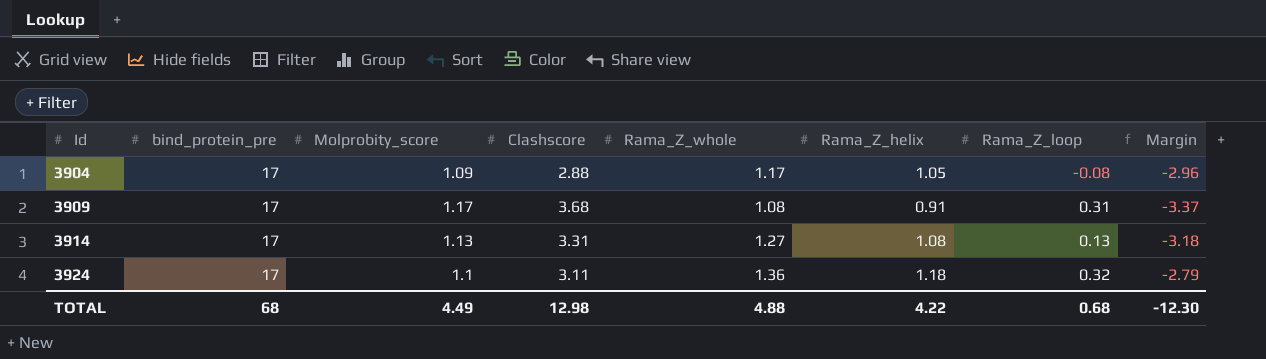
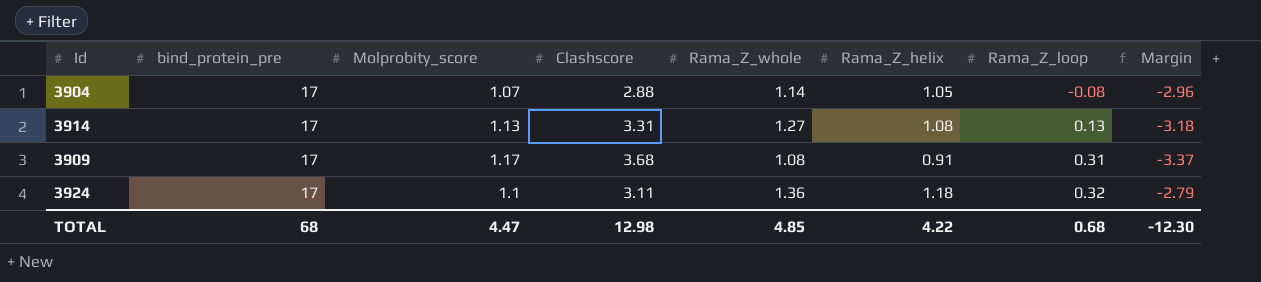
row order: Id ascending -> Rama_Z_loop ascending
3904 | Molprobity_score: 1.09 -> 1.07
3904 | Rama_Z_whole: 1.17 -> 1.14
TOTAL | Molprobity_score: 4.49 -> 4.47
TOTAL | Rama_Z_whole: 4.88 -> 4.85

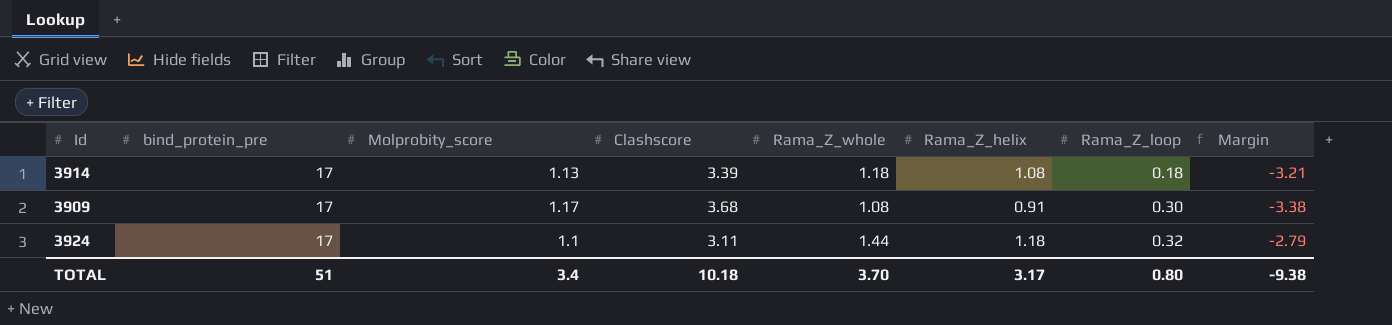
row 3904: 17 | 1.07 | 2.88 | 1.14 | 1.05 | -0.08 | -2.96 -> none
3914 | Clashscore: 3.31 -> 3.39
3914 | Rama_Z_whole: 1.27 -> 1.18
3914 | Rama_Z_loop: 0.13 -> 0.18
3914 | Margin: -3.18 -> -3.21
3909 | Rama_Z_loop: 0.31 -> 0.30
3909 | Margin: -3.37 -> -3.38
3924 | Rama_Z_whole: 1.36 -> 1.44
TOTAL | bind_protein_pre: 68 -> 51
TOTAL | Molprobity_score: 4.47 -> 3.4
TOTAL | Clashscore: 12.98 -> 10.18
TOTAL | Rama_Z_whole: 4.85 -> 3.70
TOTAL | Rama_Z_helix: 4.22 -> 3.17
TOTAL | Rama_Z_loop: 0.68 -> 0.80
TOTAL | Margin: -12.30 -> -9.38

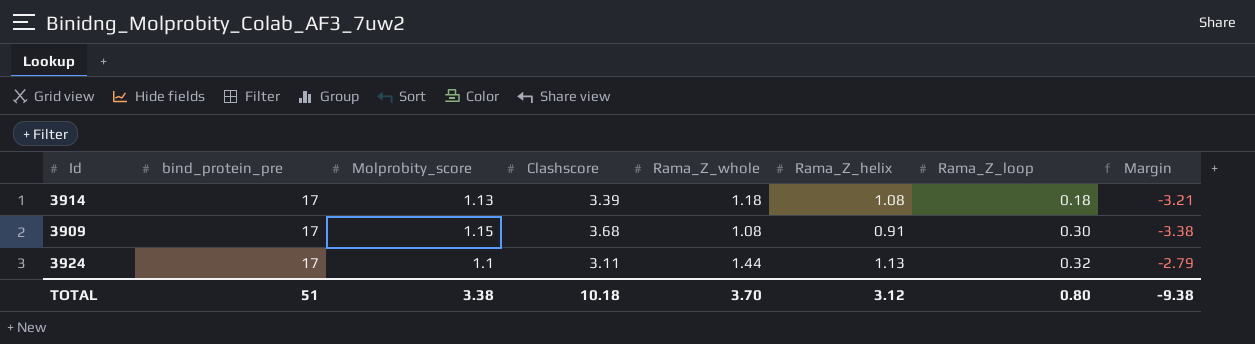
3909 | Molprobity_score: 1.17 -> 1.15
3924 | Rama_Z_helix: 1.18 -> 1.13
TOTAL | Molprobity_score: 3.4 -> 3.38
TOTAL | Rama_Z_helix: 3.17 -> 3.12

